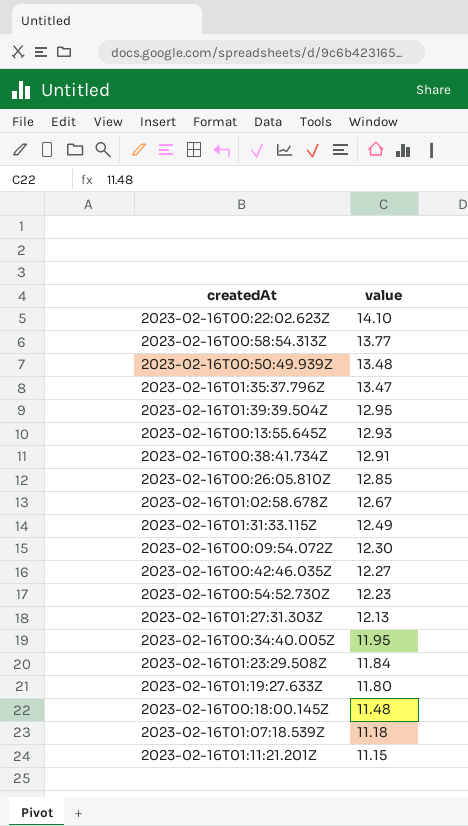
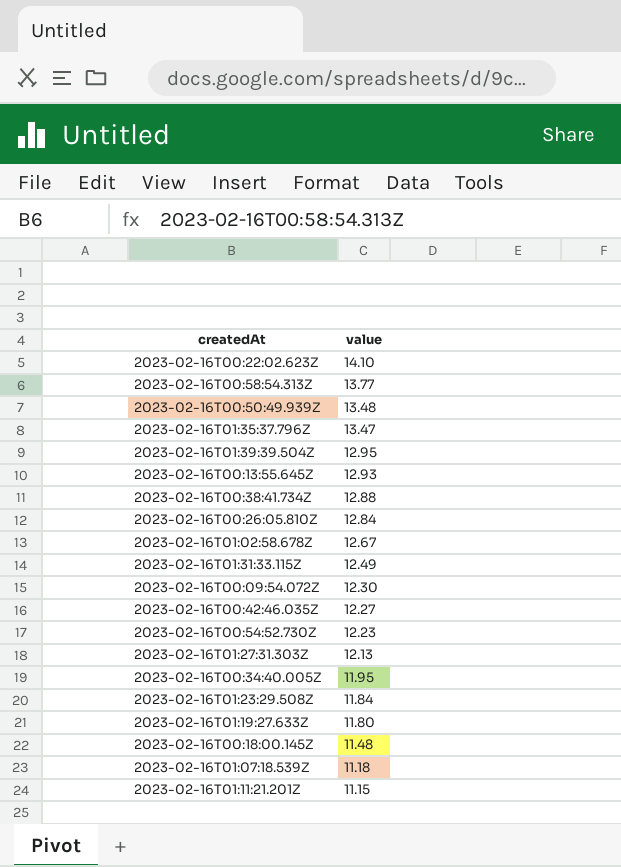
2023-02-16T00:38:41.734Z | value: 12.91 -> 12.88
2023-02-16T00:26:05.810Z | value: 12.85 -> 12.84

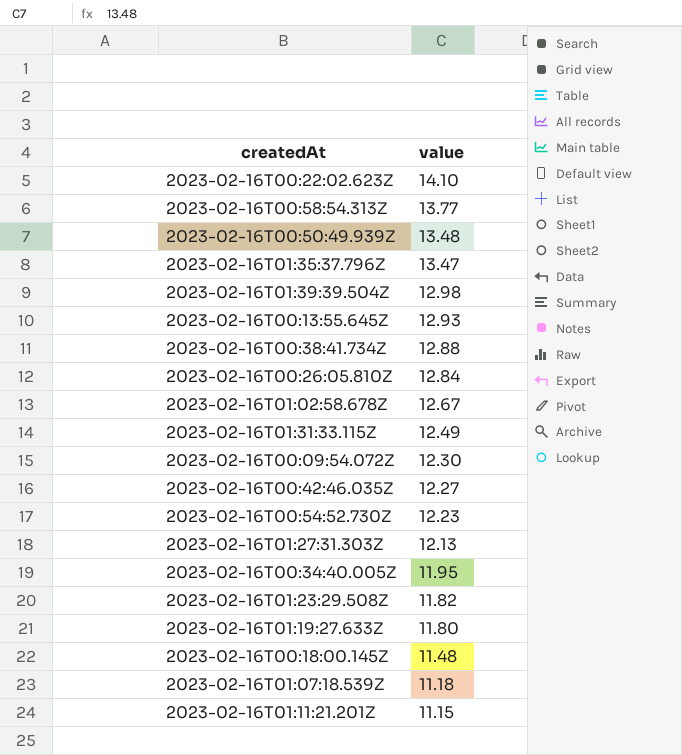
2023-02-16T01:39:39.504Z | value: 12.95 -> 12.98
2023-02-16T01:23:29.508Z | value: 11.84 -> 11.82

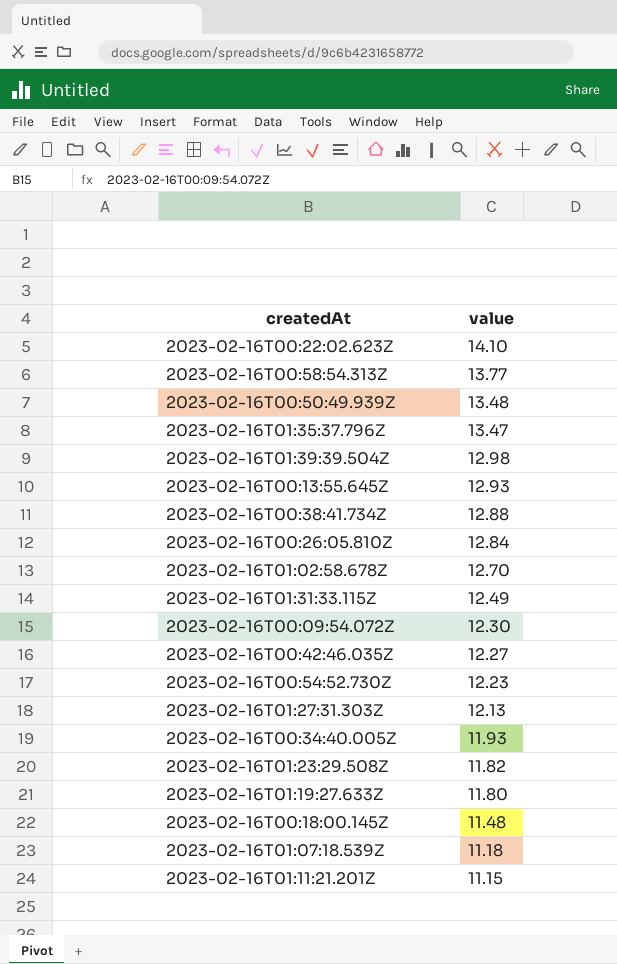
2023-02-16T01:02:58.678Z | value: 12.67 -> 12.70
2023-02-16T00:34:40.005Z | value: 11.95 -> 11.93

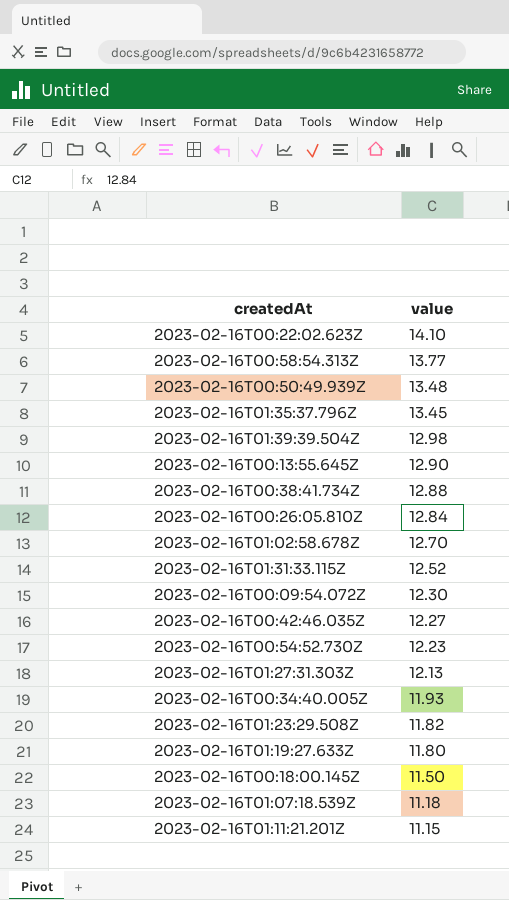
2023-02-16T01:35:37.796Z | value: 13.47 -> 13.45
2023-02-16T00:13:55.645Z | value: 12.93 -> 12.90
2023-02-16T01:31:33.115Z | value: 12.49 -> 12.52
2023-02-16T00:18:00.145Z | value: 11.48 -> 11.50

